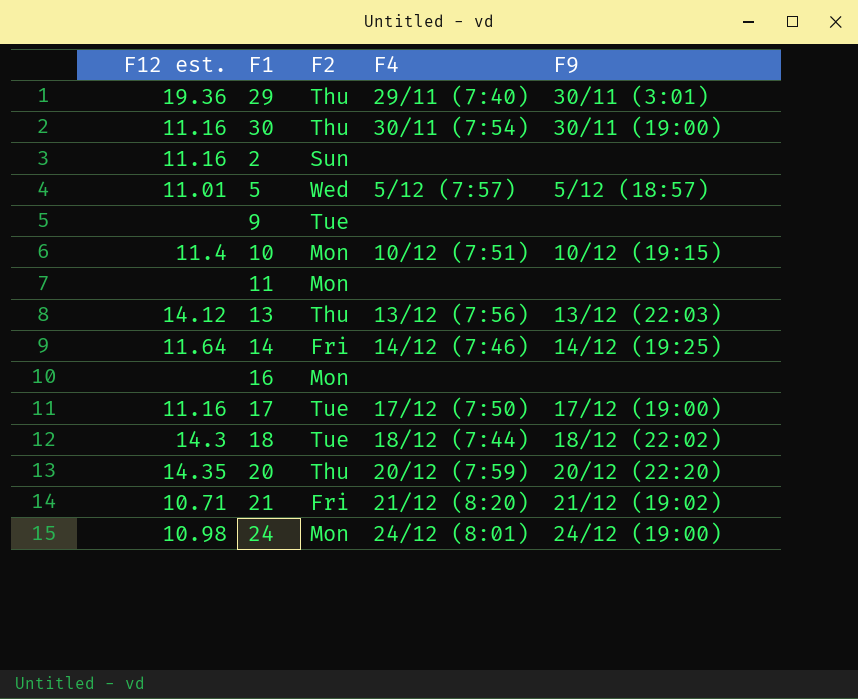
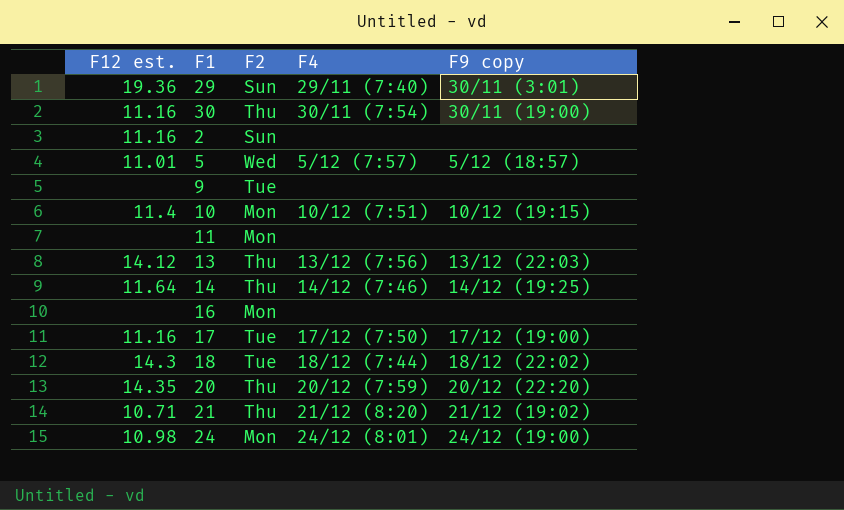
column name: F9 -> F9 copy
29 | F2: Thu -> Sun
14 | F2: Fri -> Thu
21 | F2: Fri -> Thu

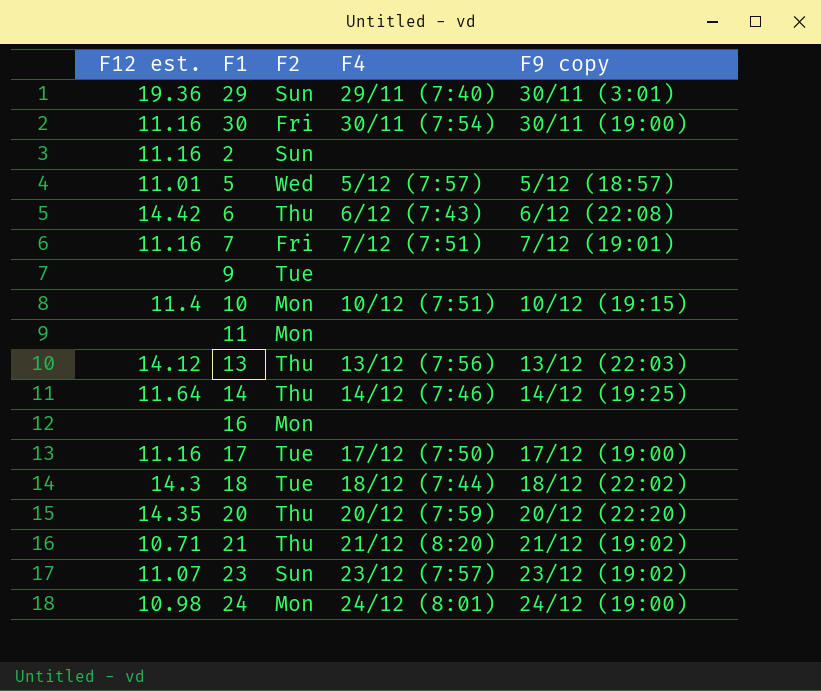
30 | F2: Thu -> Fri
row 6: none -> 14.42 | Thu | 6/12 (7:43) | 6/12 (22:08)
row 7: none -> 11.16 | Fri | 7/12 (7:51) | 7/12 (19:01)
row 23: none -> 11.07 | Sun | 23/12 (7:57) | 23/12 (19:02)

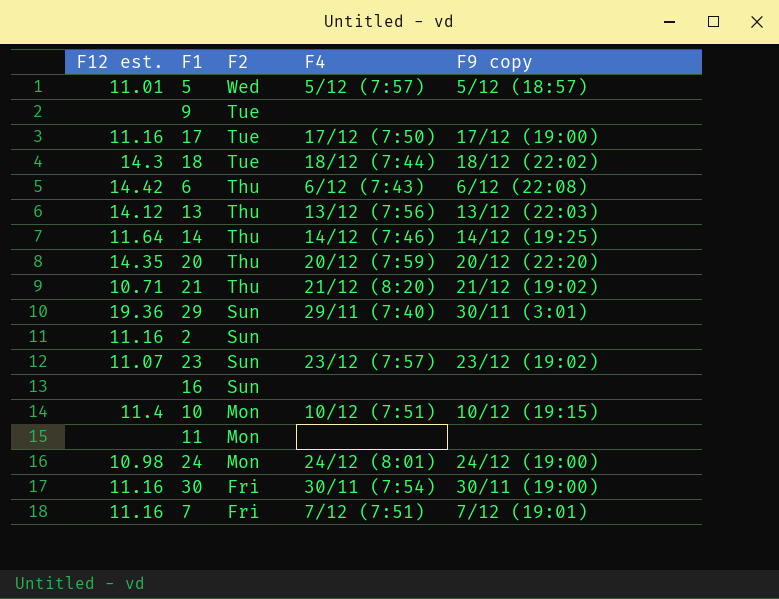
row order: none -> F2 descending
16 | F2: Mon -> Sun

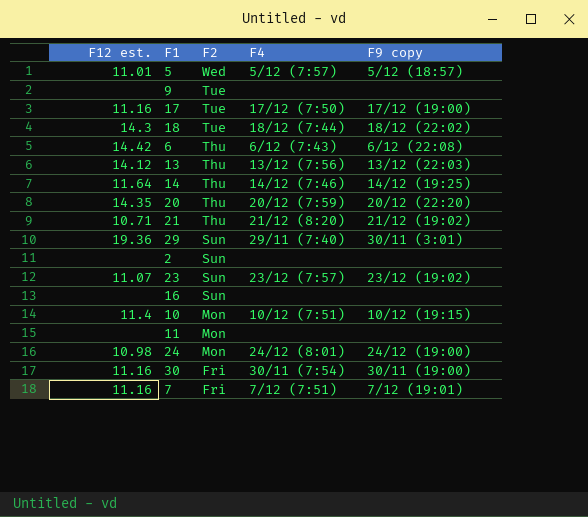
2 | F12 est.: 11.16 -> none

